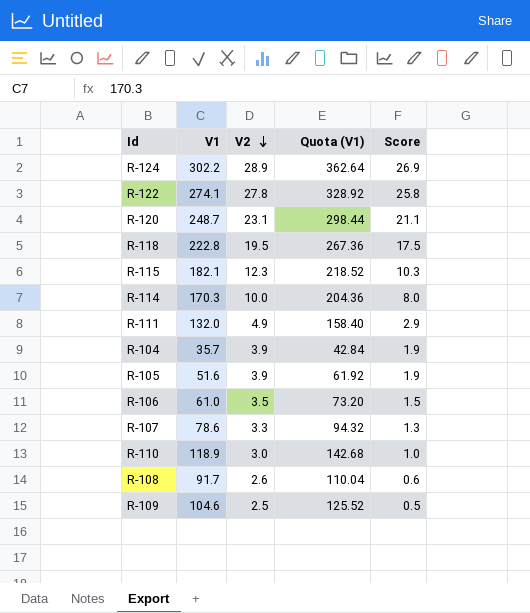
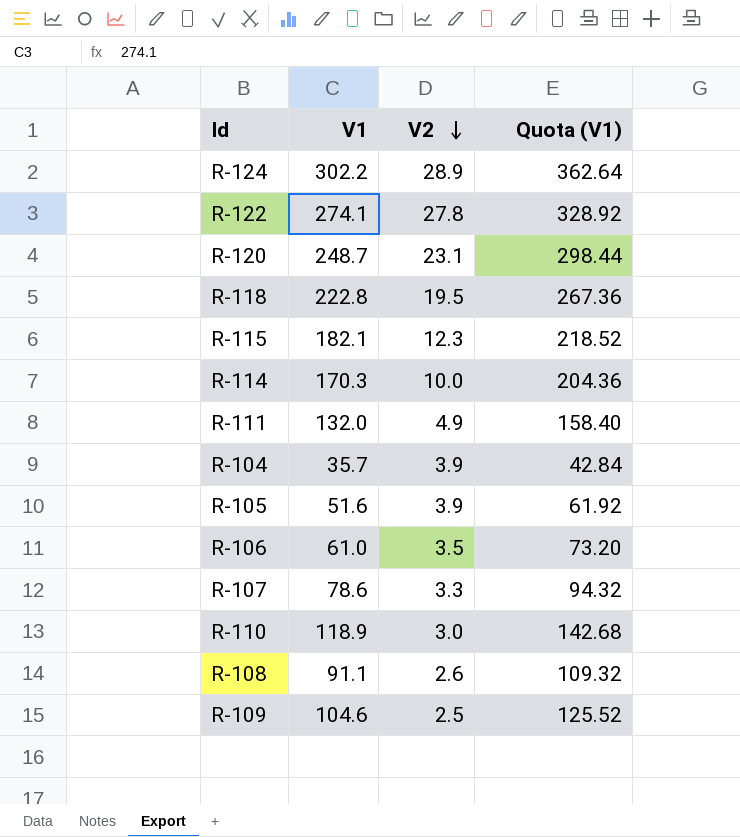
column Score | formula: [V2] - 2 -> none
R-108 | V1: 91.7 -> 91.1
R-108 | Quota (V1): 110.04 -> 109.32

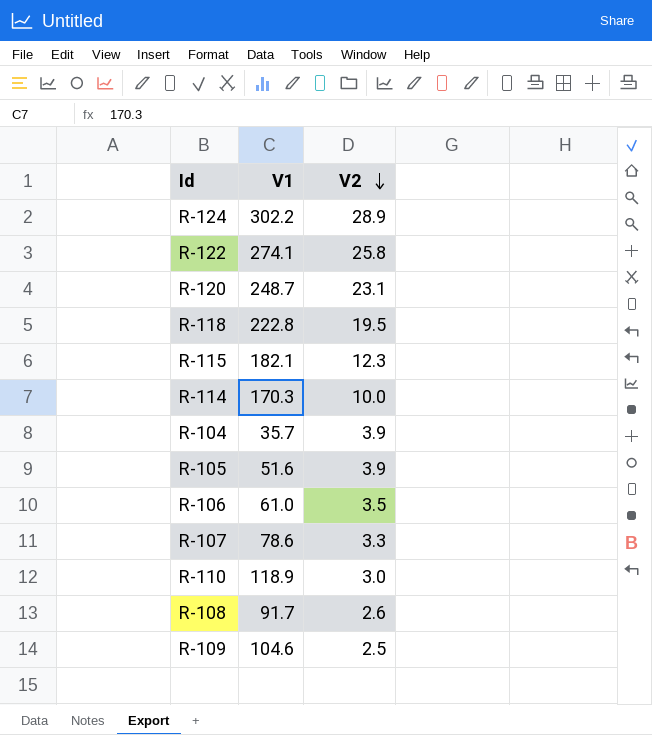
column Quota (V1) | formula: [V1] * 1.2 -> none
row R-111: 132.0 | 4.9 | 158.40 -> none
R-122 | V2: 27.8 -> 25.8
R-108 | V1: 91.1 -> 91.7

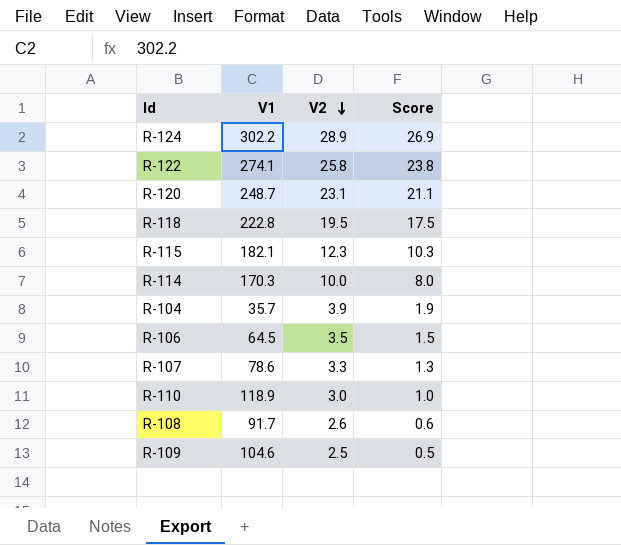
column Score | formula: none -> [V2] - 2
row R-105: 51.6 | 3.9 -> none
R-106 | V1: 61.0 -> 64.5

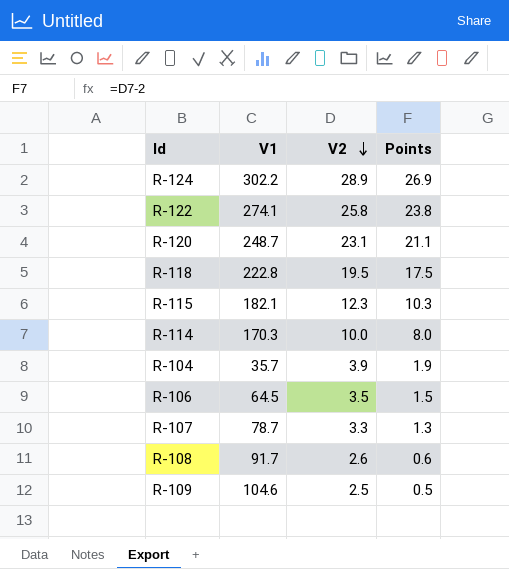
column name: Score -> Points
row R-110: 118.9 | 3.0 | 1.0 -> none
R-107 | V1: 78.6 -> 78.7

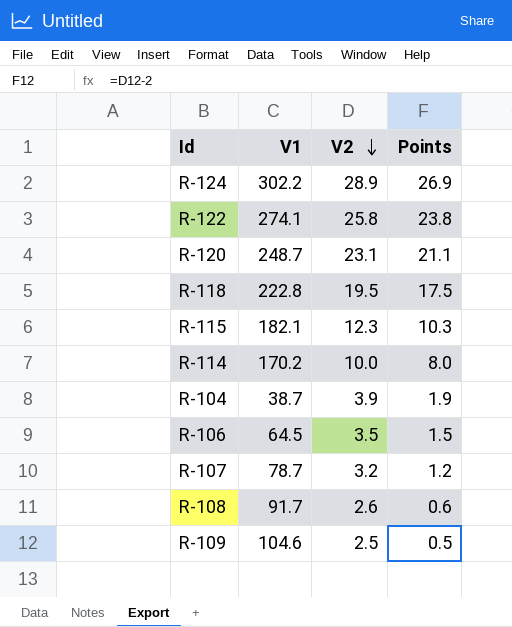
R-114 | V1: 170.3 -> 170.2
R-104 | V1: 35.7 -> 38.7
R-107 | V2: 3.3 -> 3.2
R-107 | Points: 1.3 -> 1.2

